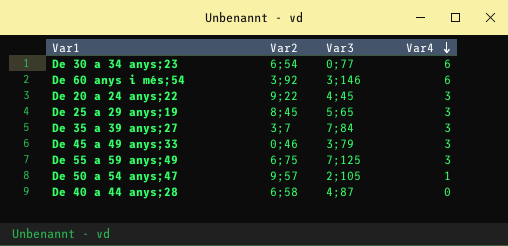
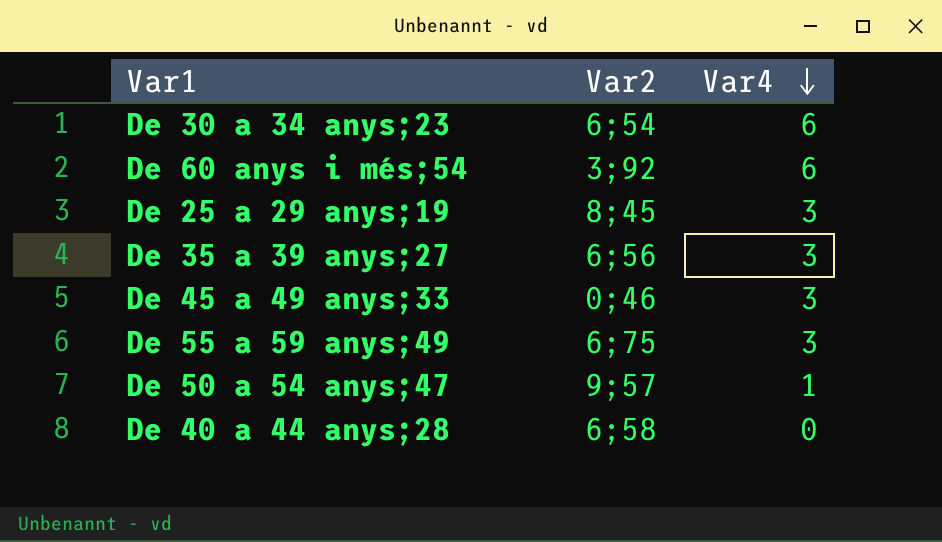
column Var3 | position: 3 -> none
row De 20 a 24 anys;22: 9;22 | 4;45 | 3 -> none
De 35 a 39 anys;27 | Var2: 3;7 -> 6;56

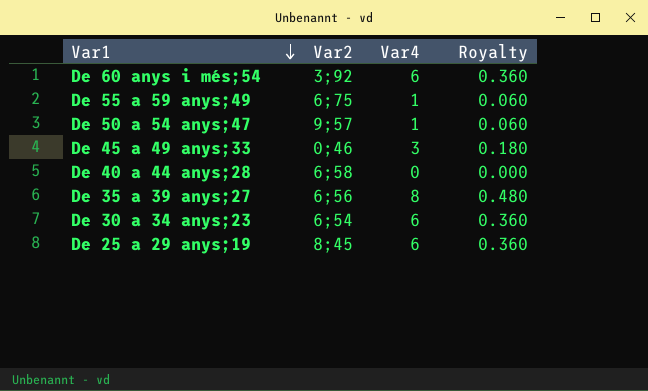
row order: Var4 descending -> Var1 descending
column Royalty | formula: none -> [Var4] * 0.06
De 55 a 59 anys;49 | Var4: 3 -> 1
De 35 a 39 anys;27 | Var4: 3 -> 8
De 25 a 29 anys;19 | Var4: 3 -> 6

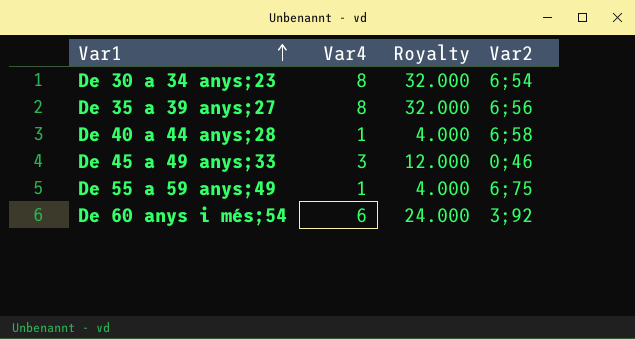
row order: Var1 descending -> Var1 ascending
column Royalty | formula: [Var4] * 0.06 -> [Var4] * 4
column Var2 | position: 2 -> 4
row De 50 a 54 anys;47: 9;57 | 1 | 0.060 -> none
row De 25 a 29 anys;19: 8;45 | 6 | 0.360 -> none
De 30 a 34 anys;23 | Var4: 6 -> 8
De 40 a 44 anys;28 | Var4: 0 -> 1

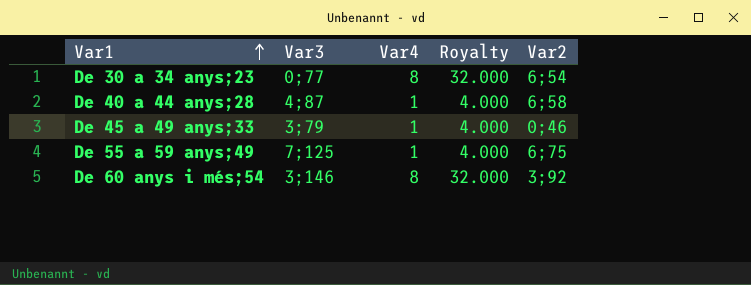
column Var3 | position: none -> 2
row De 35 a 39 anys;27: 8 | 32.000 | 6;56 -> none
De 45 a 49 anys;33 | Var4: 3 -> 1
De 45 a 49 anys;33 | Royalty: 12.000 -> 4.000
De 60 anys i més;54 | Var4: 6 -> 8
De 60 anys i més;54 | Royalty: 24.000 -> 32.000

